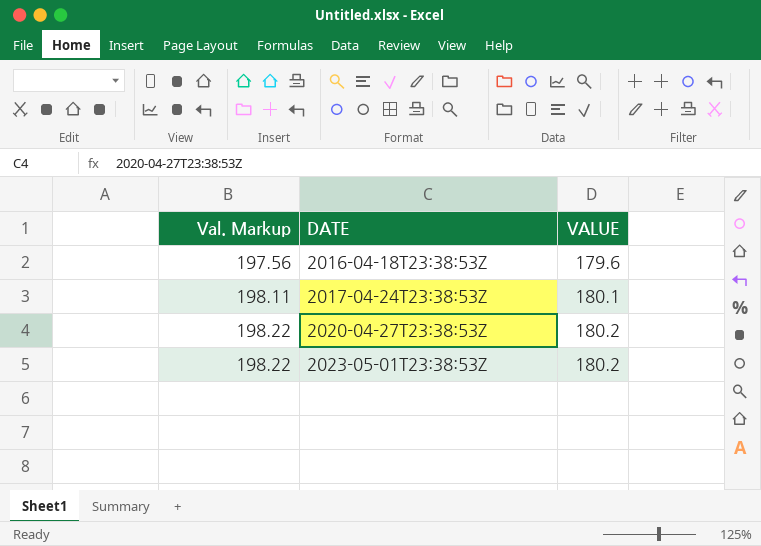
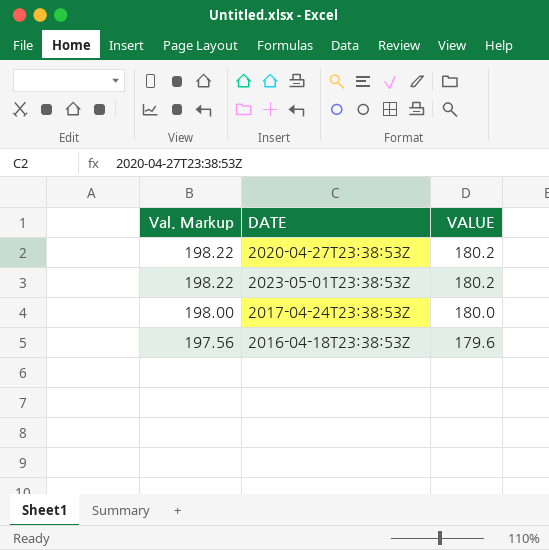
row order: Val. Markup ascending -> Val. Markup descending
2017-04-24T23:38:53Z | Val. Markup: 198.11 -> 198.00
2017-04-24T23:38:53Z | VALUE: 180.1 -> 180.0

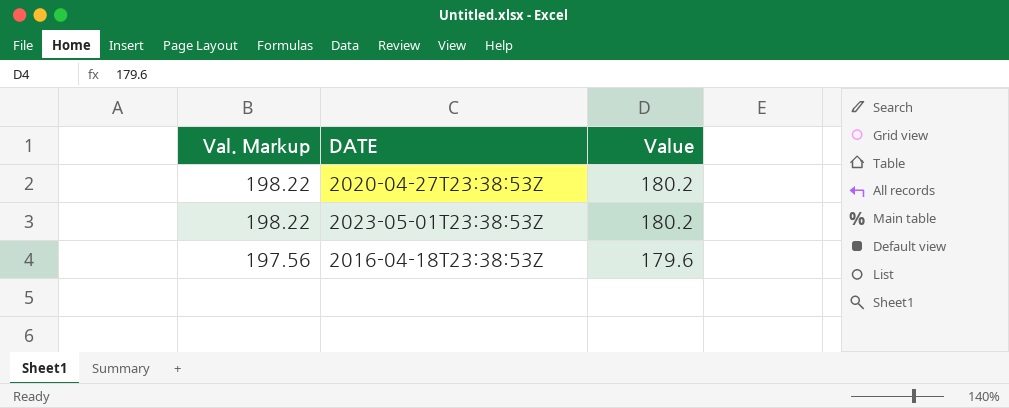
column name: VALUE -> Value
row 2017-04-24T23:38:53Z: 198.00 | 180.0 -> none

